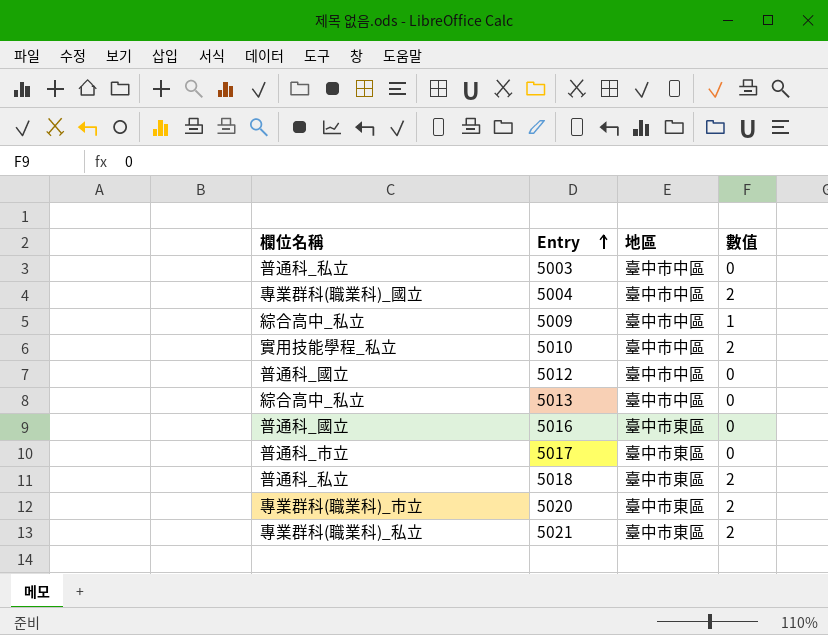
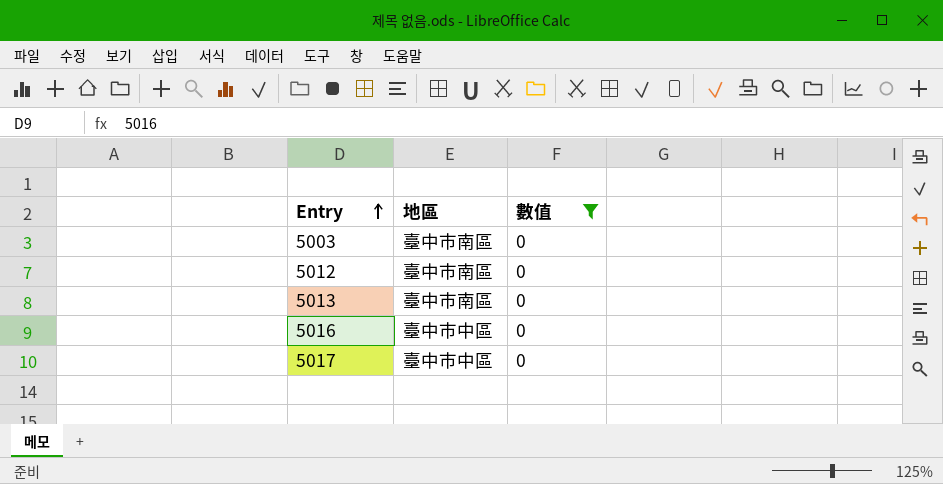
filter: none -> 數值 = 0
column 欄位名稱 | position: 1 -> none
5003 | 地區: 臺中市中區 -> 臺中市南區
5012 | 地區: 臺中市中區 -> 臺中市南區
5013 | 地區: 臺中市中區 -> 臺中市南區
5016 | 地區: 臺中市東區 -> 臺中市中區
5017 | 地區: 臺中市東區 -> 臺中市中區

